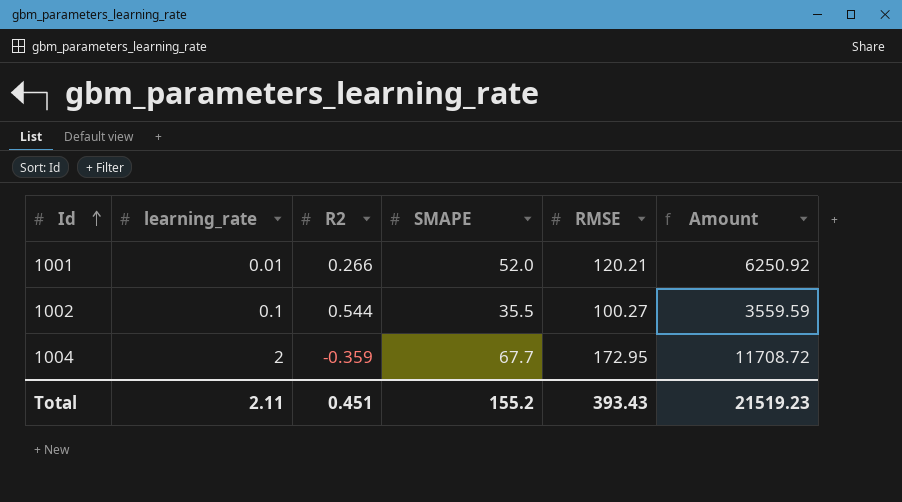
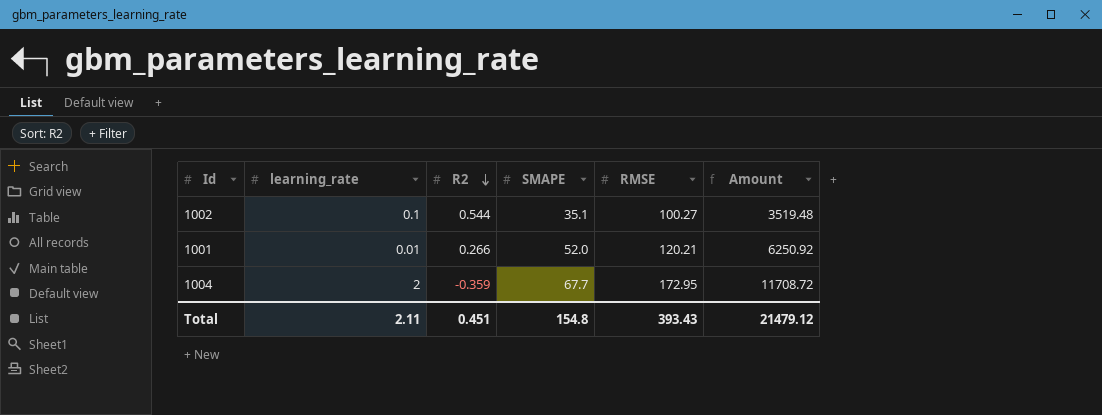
row order: Id ascending -> R2 descending
1002 | SMAPE: 35.5 -> 35.1
1002 | Amount: 3559.59 -> 3519.48
Total | SMAPE: 155.2 -> 154.8
Total | Amount: 21519.23 -> 21479.12

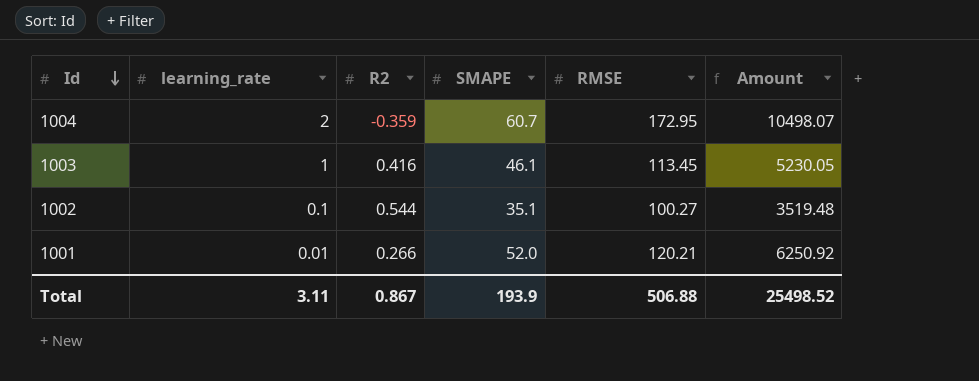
row order: R2 descending -> Id descending
1004 | SMAPE: 67.7 -> 60.7
1004 | Amount: 11708.72 -> 10498.07
row 1003: none -> 1 | 0.416 | 46.1 | 113.45 | 5230.05
Total | learning_rate: 2.11 -> 3.11
Total | R2: 0.451 -> 0.867
Total | SMAPE: 154.8 -> 193.9
Total | RMSE: 393.43 -> 506.88
Total | Amount: 21479.12 -> 25498.52

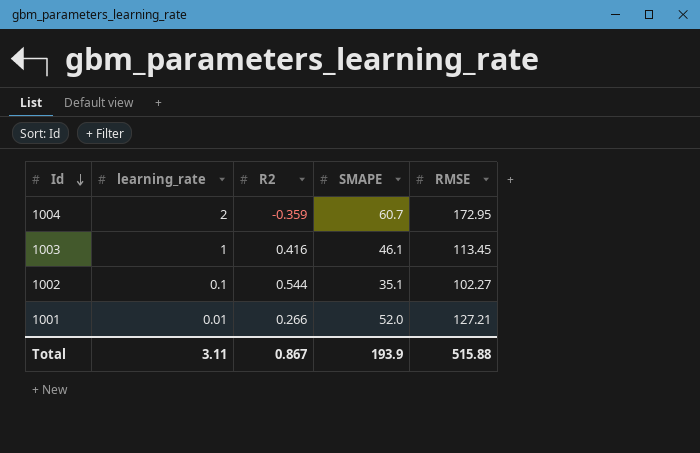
column Amount | formula: [SMAPE] * [RMSE] -> none
1002 | RMSE: 100.27 -> 102.27
1001 | RMSE: 120.21 -> 127.21
Total | RMSE: 506.88 -> 515.88

